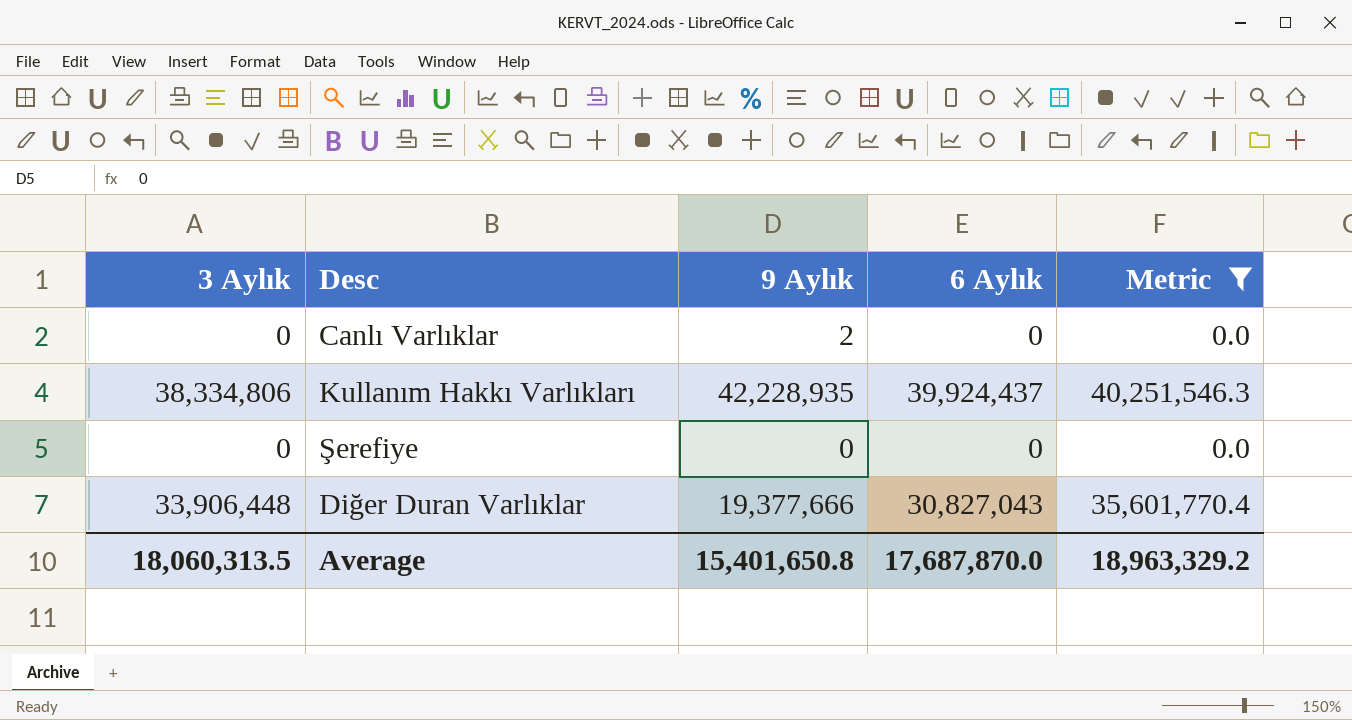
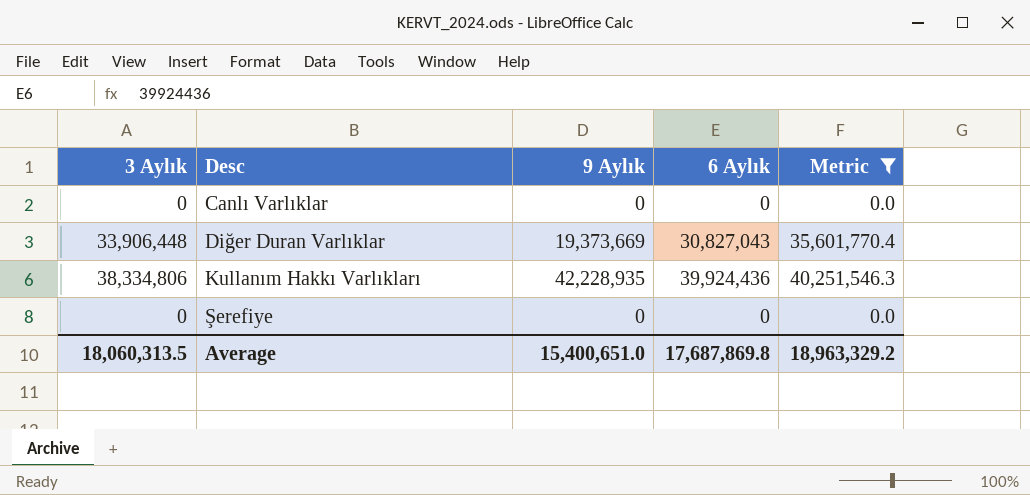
row order: none -> Desc ascending
Canlı Varlıklar | 9 Aylık: 2 -> 0
Diğer Duran Varlıklar | 9 Aylık: 19,377,666 -> 19,373,669
Kullanım Hakkı Varlıkları | 6 Aylık: 39,924,437 -> 39,924,436
Average | 9 Aylık: 15,401,650.8 -> 15,400,651.0
Average | 6 Aylık: 17,687,870.0 -> 17,687,869.8

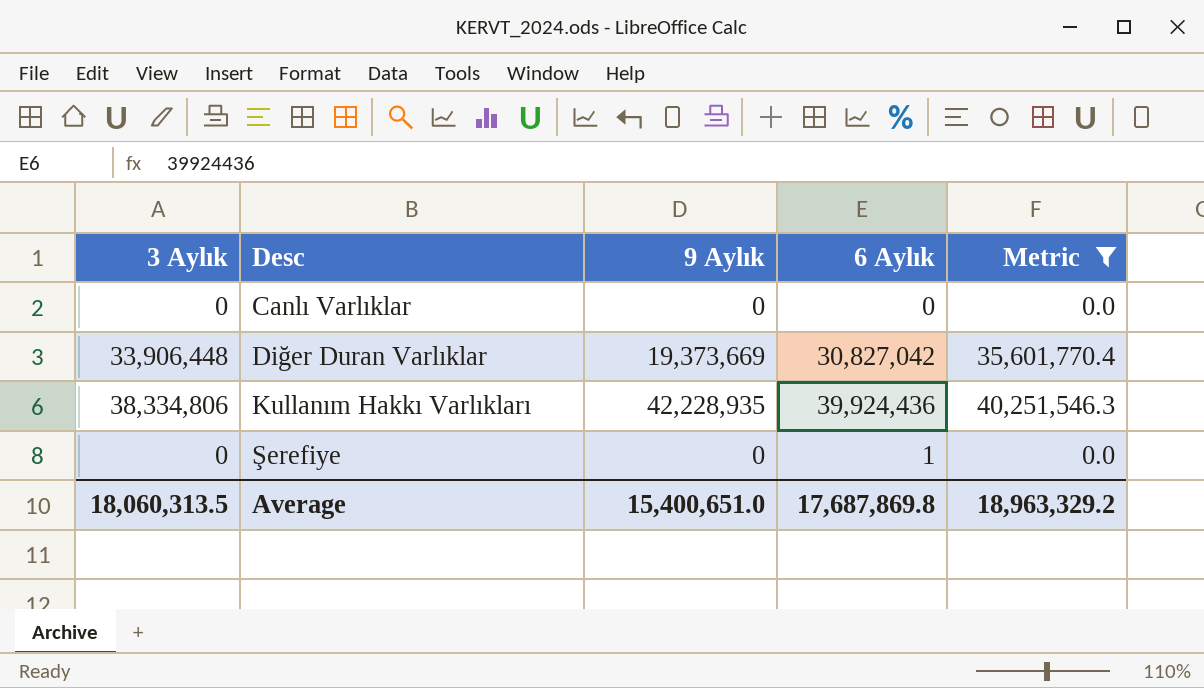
Diğer Duran Varlıklar | 6 Aylık: 30,827,043 -> 30,827,042
Şerefiye | 6 Aylık: 0 -> 1

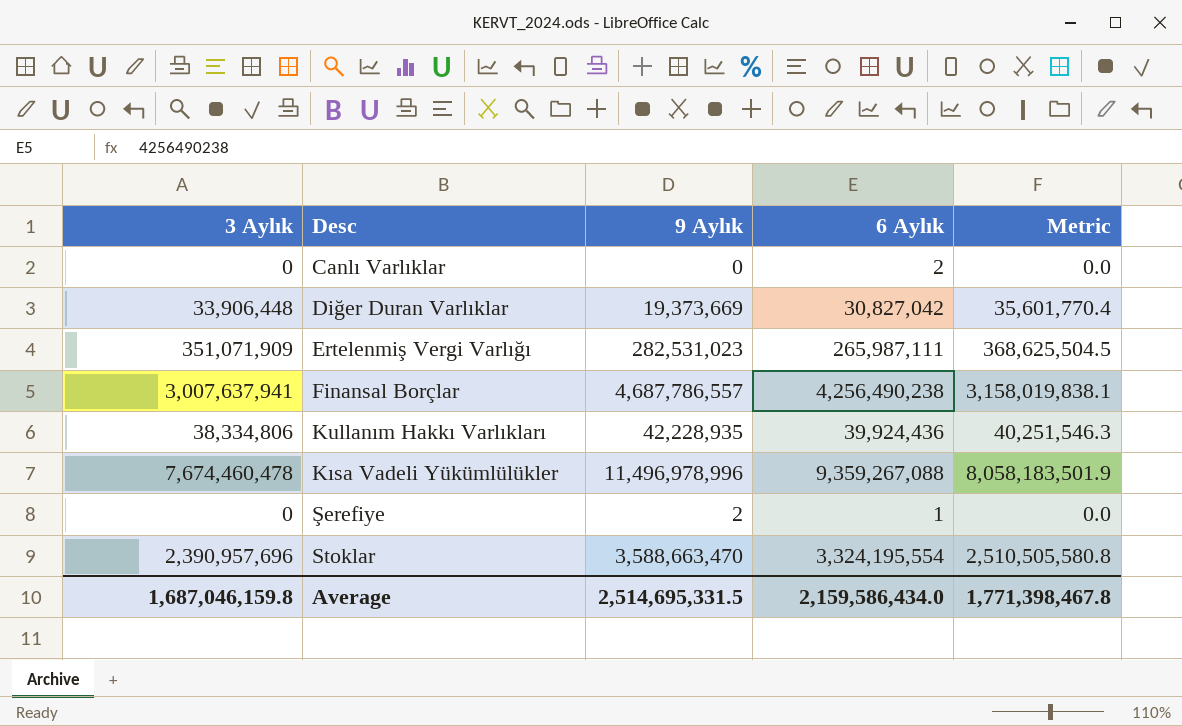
filter: Metric <= 40,251,546.3 -> none
Canlı Varlıklar | 6 Aylık: 0 -> 2
Şerefiye | 9 Aylık: 0 -> 2
Average | 3 Aylık: 18,060,313.5 -> 1,687,046,159.8
Average | 9 Aylık: 15,400,651.0 -> 2,514,695,331.5
Average | 6 Aylık: 17,687,869.8 -> 2,159,586,434.0
Average | Metric: 18,963,329.2 -> 1,771,398,467.8

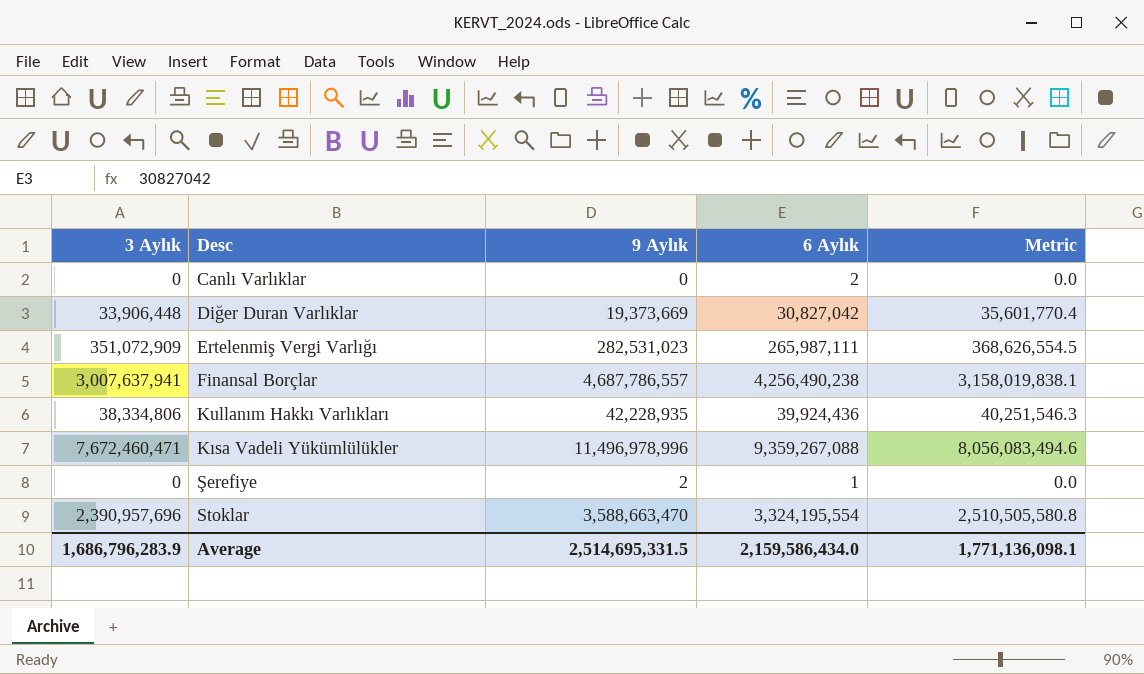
Ertelenmiş Vergi Varlığı | 3 Aylık: 351,071,909 -> 351,072,909
Ertelenmiş Vergi Varlığı | Metric: 368,625,504.5 -> 368,626,554.5
Kısa Vadeli Yükümlülükler | 3 Aylık: 7,674,460,478 -> 7,672,460,471
Kısa Vadeli Yükümlülükler | Metric: 8,058,183,501.9 -> 8,056,083,494.6
Average | 3 Aylık: 1,687,046,159.8 -> 1,686,796,283.9
Average | Metric: 1,771,398,467.8 -> 1,771,136,098.1

